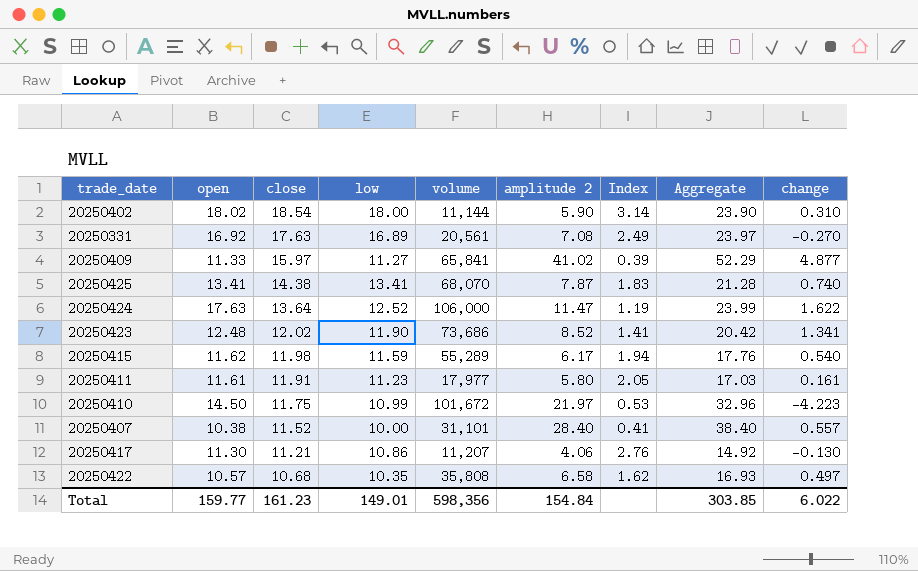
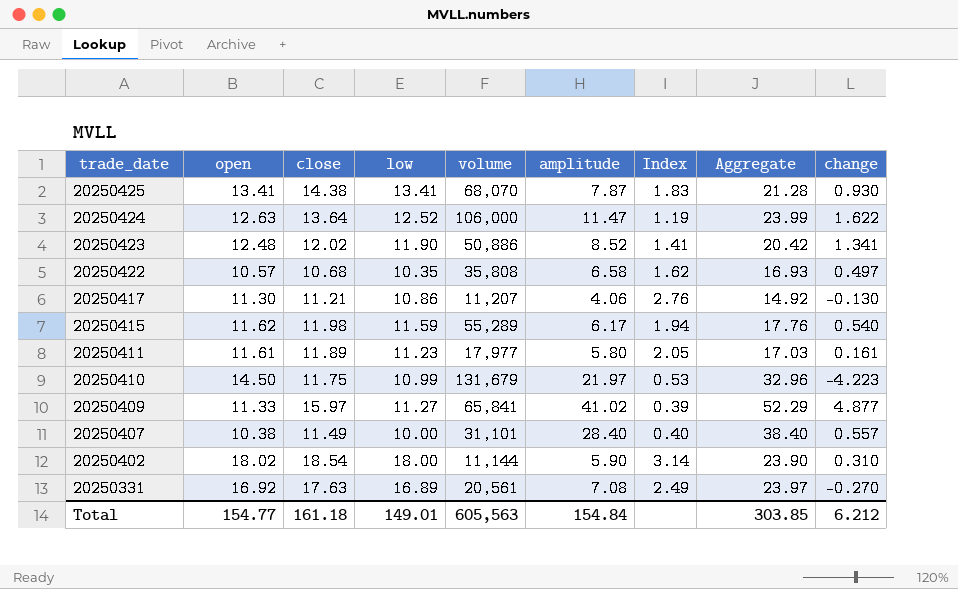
row order: close descending -> trade_date descending
column name: amplitude 2 -> amplitude
20250425 | change: 0.740 -> 0.930
20250424 | open: 17.63 -> 12.63
20250423 | volume: 73,686 -> 50,886
20250411 | close: 11.91 -> 11.89
20250410 | volume: 101,672 -> 131,679
20250407 | close: 11.52 -> 11.49
20250407 | Index: 0.41 -> 0.40
Total | open: 159.77 -> 154.77
Total | close: 161.23 -> 161.18
Total | volume: 598,356 -> 605,563
Total | change: 6.022 -> 6.212

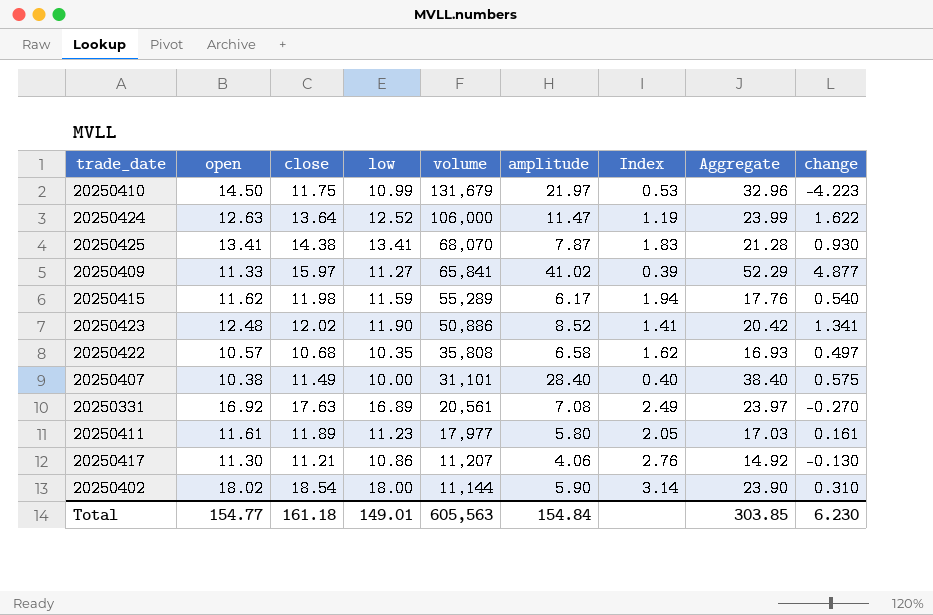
row order: trade_date descending -> volume descending
20250407 | change: 0.557 -> 0.575
Total | change: 6.212 -> 6.230

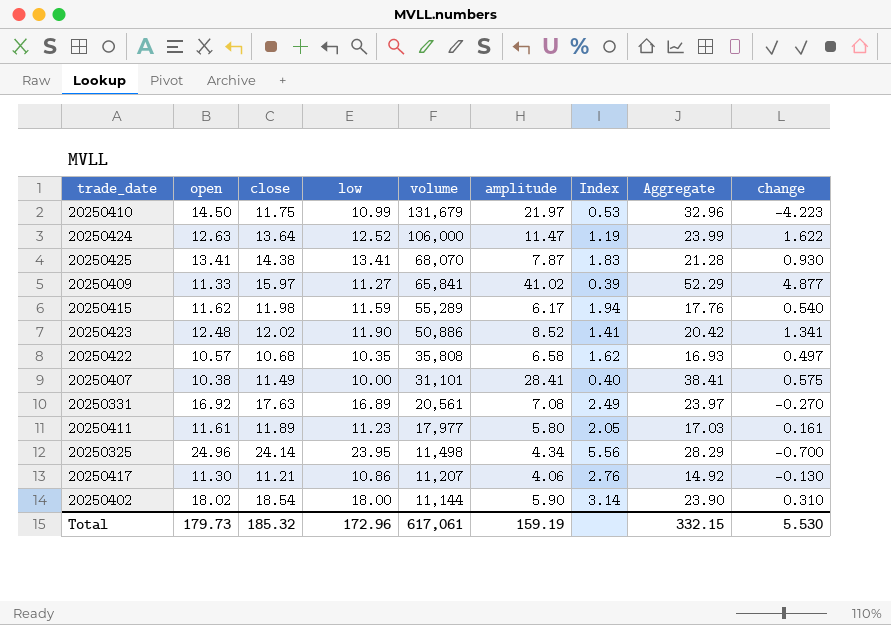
20250407 | amplitude: 28.40 -> 28.41
20250407 | Aggregate: 38.40 -> 38.41
row 20250325: none -> 24.96 | 24.14 | 23.95 | 11,498 | 4.34 | 5.56 | 28.29 | -0.700
Total | open: 154.77 -> 179.73
Total | close: 161.18 -> 185.32
Total | low: 149.01 -> 172.96
Total | volume: 605,563 -> 617,061
Total | amplitude: 154.84 -> 159.19
Total | Aggregate: 303.85 -> 332.15
Total | change: 6.230 -> 5.530

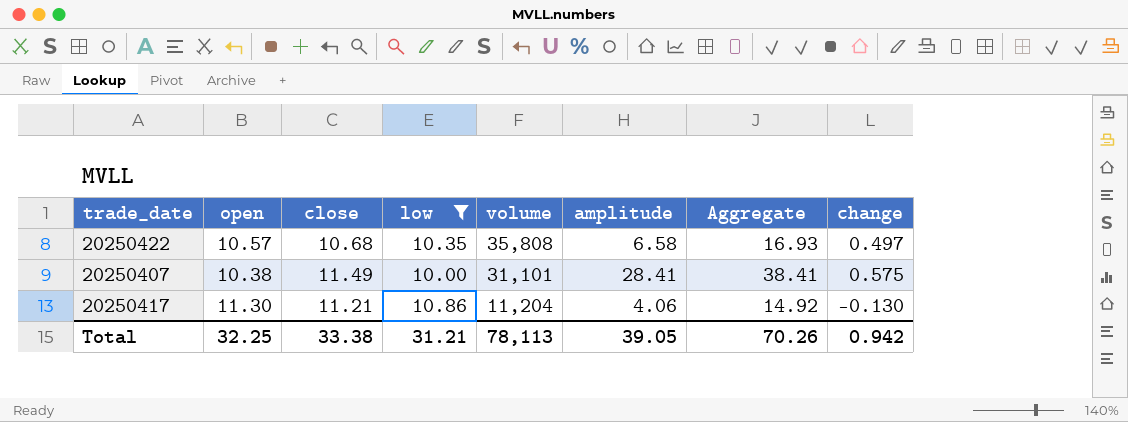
filter: none -> low <= 10.86
column Index | formula: [close] / [amplitude] -> none
20250417 | volume: 11,207 -> 11,204
Total | open: 179.73 -> 32.25
Total | close: 185.32 -> 33.38
Total | low: 172.96 -> 31.21
Total | volume: 617,061 -> 78,113
Total | amplitude: 159.19 -> 39.05
Total | Aggregate: 332.15 -> 70.26
Total | change: 5.530 -> 0.942

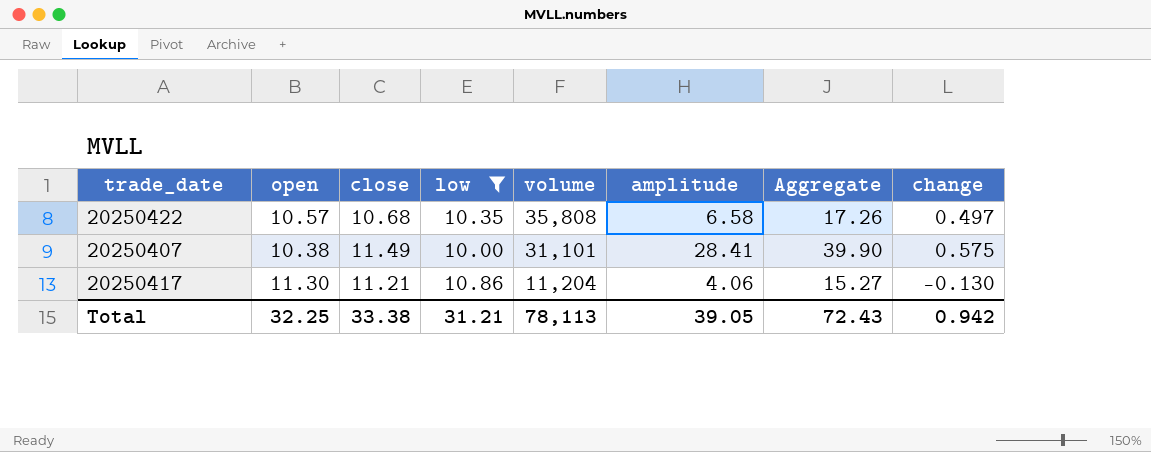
column Aggregate | formula: [low] + [amplitude] -> [close] + [amplitude]
Total | Aggregate: 70.26 -> 72.43

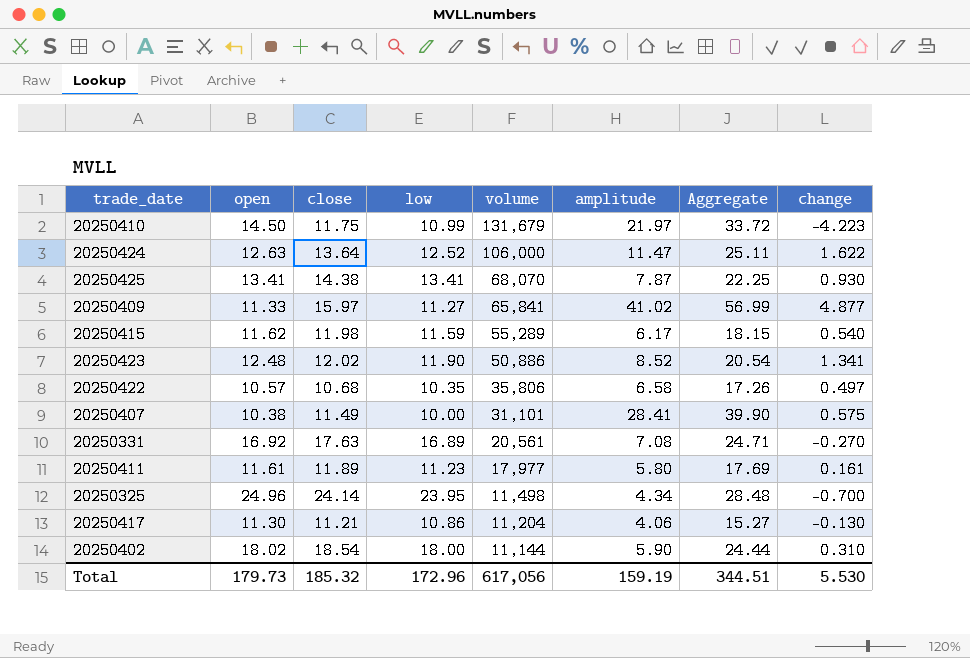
filter: low <= 10.86 -> none
20250422 | volume: 35,808 -> 35,806
Total | open: 32.25 -> 179.73
Total | close: 33.38 -> 185.32
Total | low: 31.21 -> 172.96
Total | volume: 78,113 -> 617,056
Total | amplitude: 39.05 -> 159.19
Total | Aggregate: 72.43 -> 344.51
Total | change: 0.942 -> 5.530

